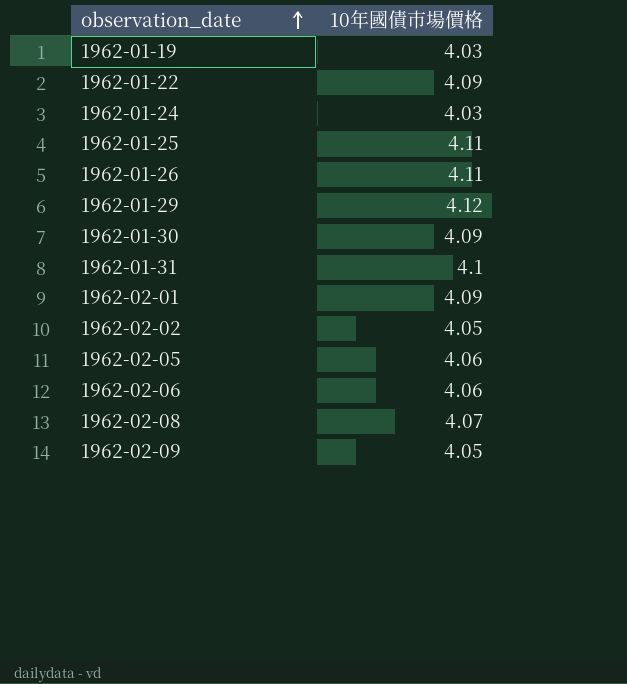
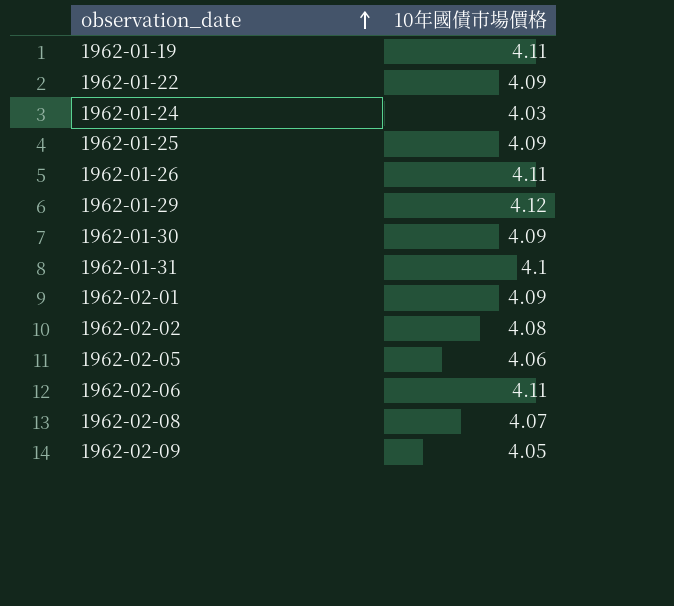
1962-01-19 | 10年國債市場價格: 4.03 -> 4.11
1962-01-25 | 10年國債市場價格: 4.11 -> 4.09
1962-02-02 | 10年國債市場價格: 4.05 -> 4.08
1962-02-06 | 10年國債市場價格: 4.06 -> 4.11

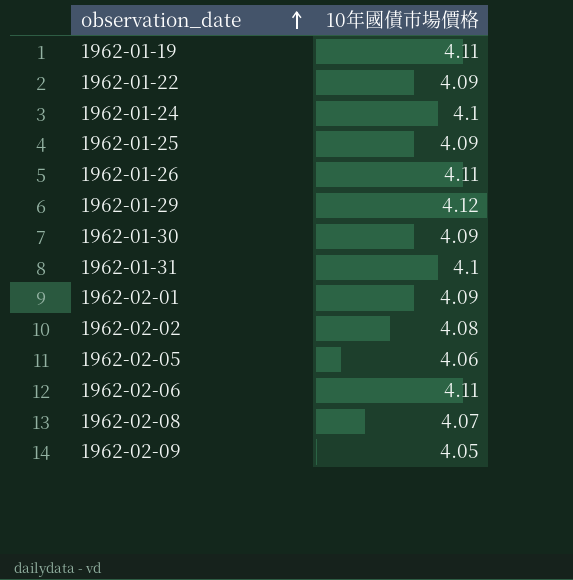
1962-01-24 | 10年國債市場價格: 4.03 -> 4.1

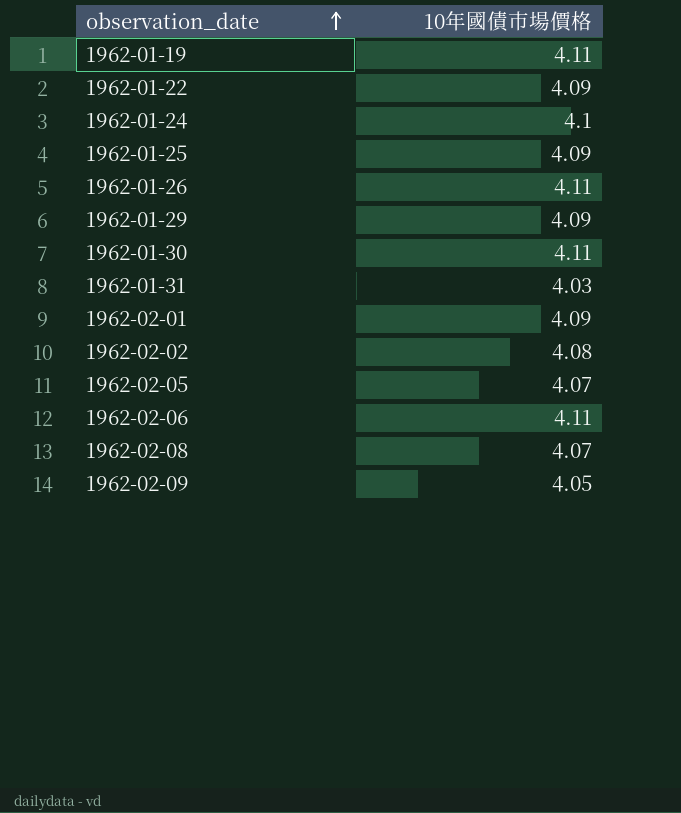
1962-01-29 | 10年國債市場價格: 4.12 -> 4.09
1962-01-30 | 10年國債市場價格: 4.09 -> 4.11
1962-01-31 | 10年國債市場價格: 4.1 -> 4.03
1962-02-05 | 10年國債市場價格: 4.06 -> 4.07

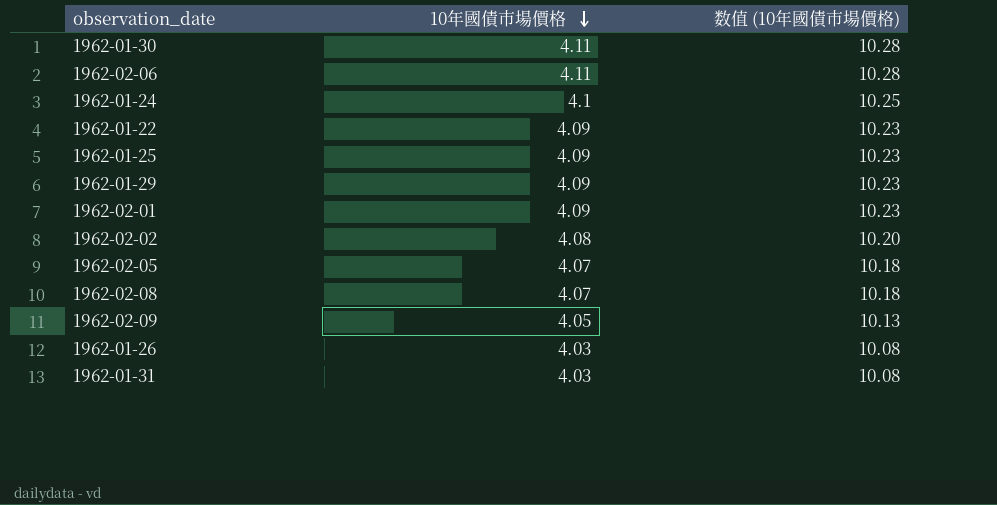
row order: observation_date ascending -> 10年國債市場價格 descending
column 数值 (10年國債市場價格) | formula: none -> [10年國債市場價格] * 2.5
row 1962-01-19: 4.11 -> none
1962-01-26 | 10年國債市場價格: 4.11 -> 4.03

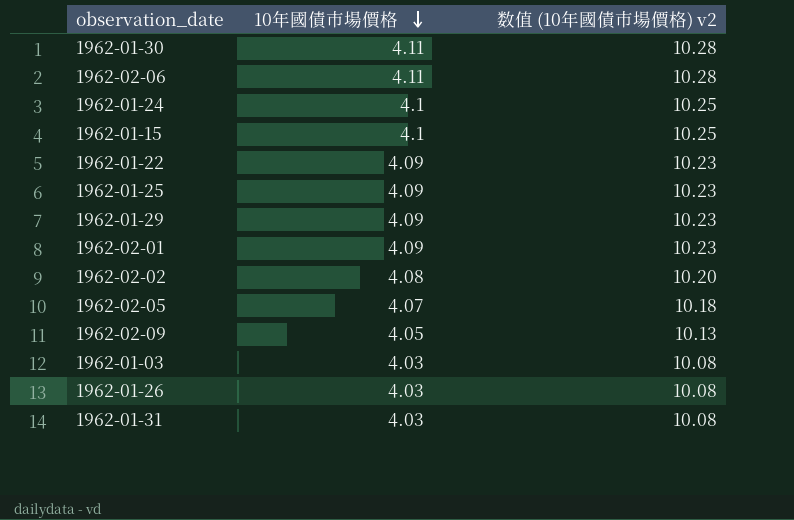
column name: 数值 (10年國債市場價格) -> 数值 (10年國債市場價格) v2
row 1962-02-08: 4.07 | 10.18 -> none
row 1962-01-15: none -> 4.1 | 10.25
row 1962-01-03: none -> 4.03 | 10.08

